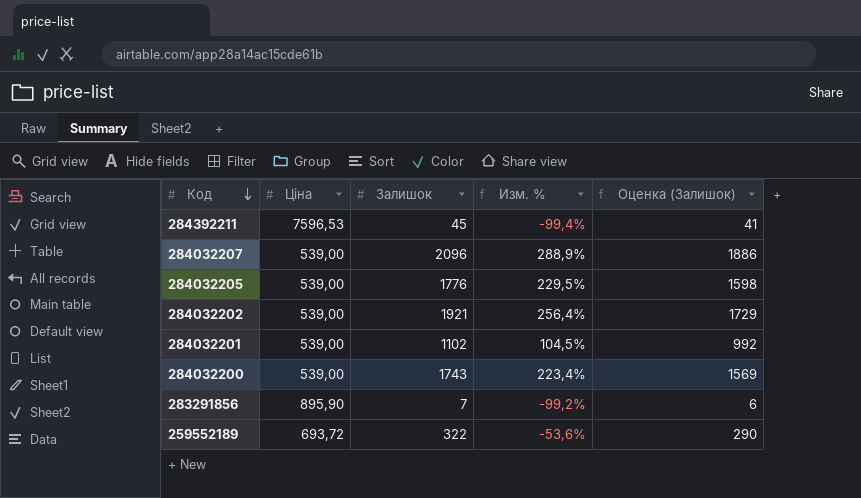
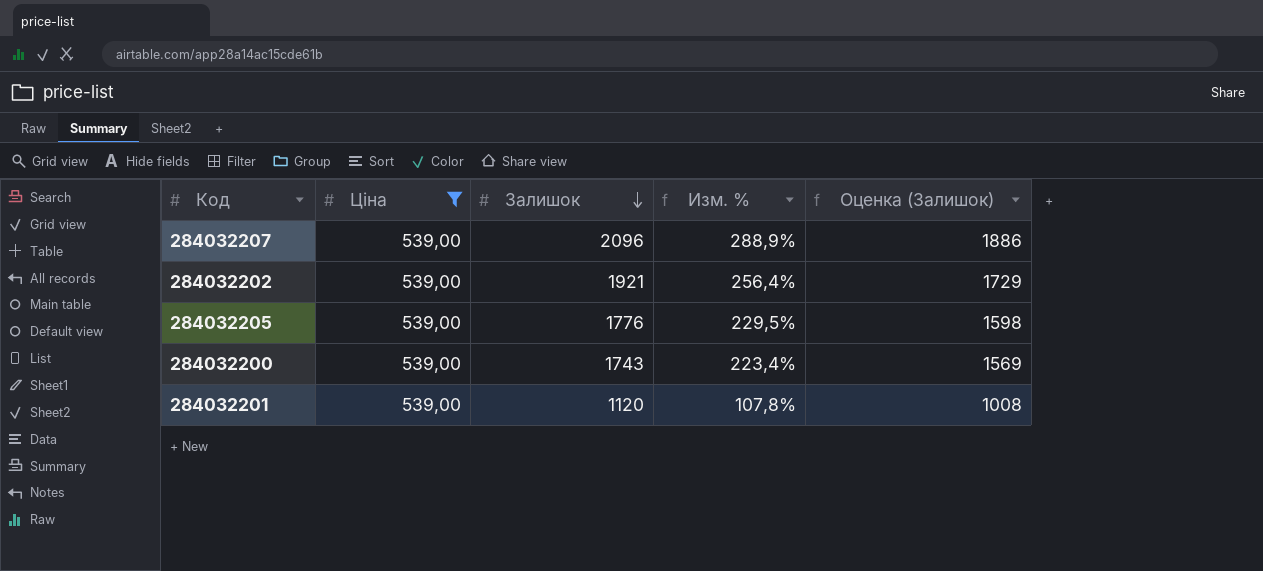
filter: none -> Ціна = 539,00
row order: Код descending -> Залишок descending
284032201 | Залишок: 1102 -> 1120
284032201 | Изм. %: 104,5% -> 107,8%
284032201 | Оценка (Залишок): 992 -> 1008

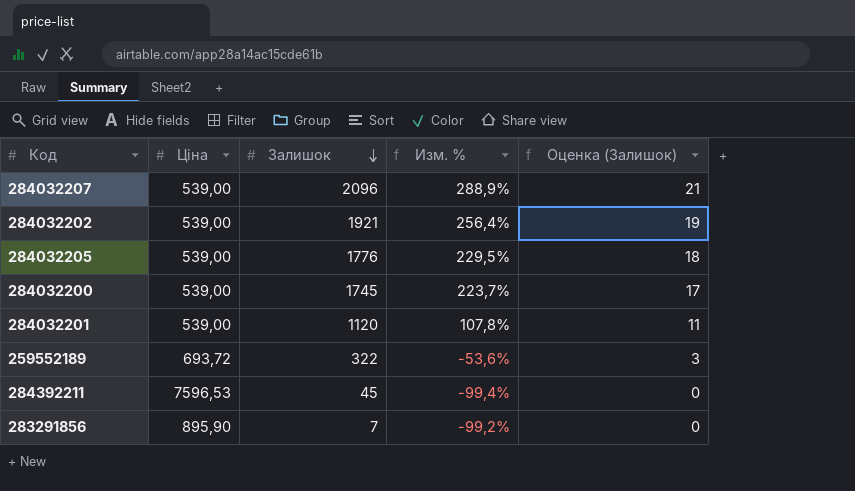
filter: Ціна = 539,00 -> none
column Оценка (Залишок) | formula: [Залишок] * 0,9 -> [Залишок] * 0,01
284032200 | Залишок: 1743 -> 1745
284032200 | Изм. %: 223,4% -> 223,7%

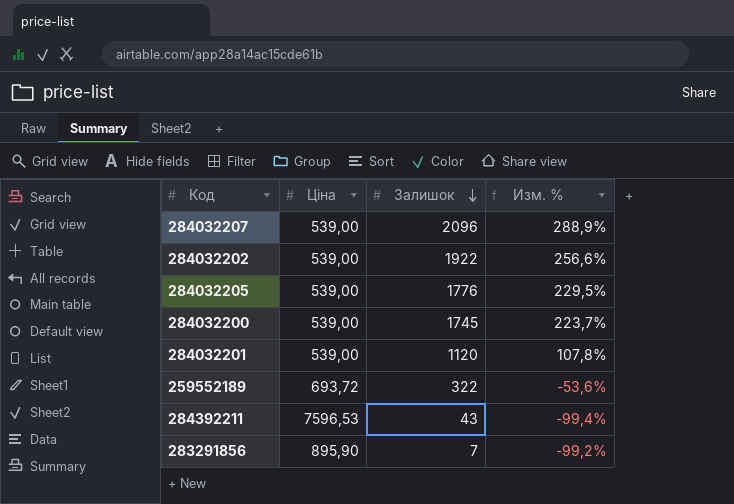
column Оценка (Залишок) | formula: [Залишок] * 0,01 -> none
284032202 | Залишок: 1921 -> 1922
284032202 | Изм. %: 256,4% -> 256,6%
284392211 | Залишок: 45 -> 43

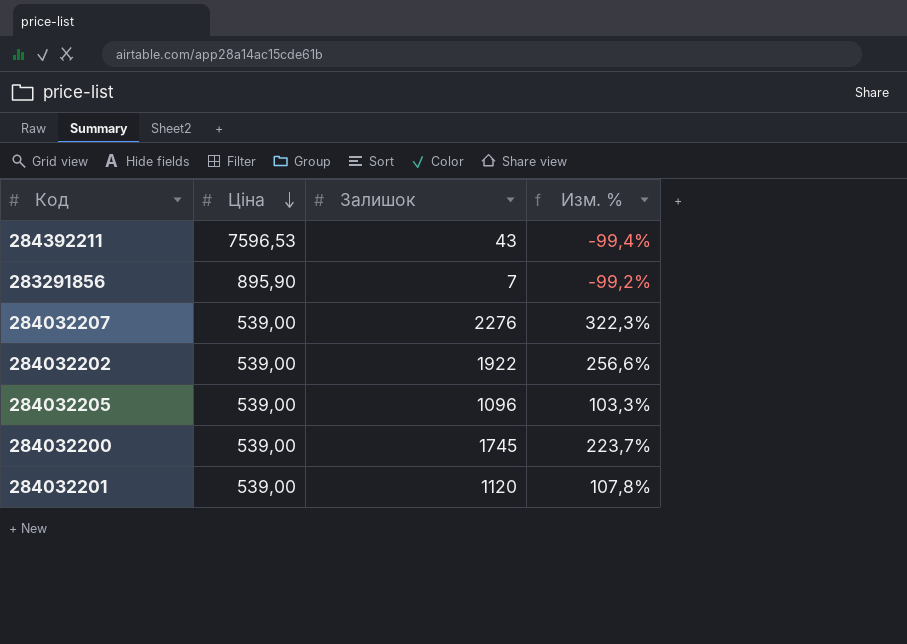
row order: Залишок descending -> Ціна descending
row 259552189: 693,72 | 322 | -53,6% -> none
284032207 | Залишок: 2096 -> 2276
284032207 | Изм. %: 288,9% -> 322,3%
284032205 | Залишок: 1776 -> 1096
284032205 | Изм. %: 229,5% -> 103,3%

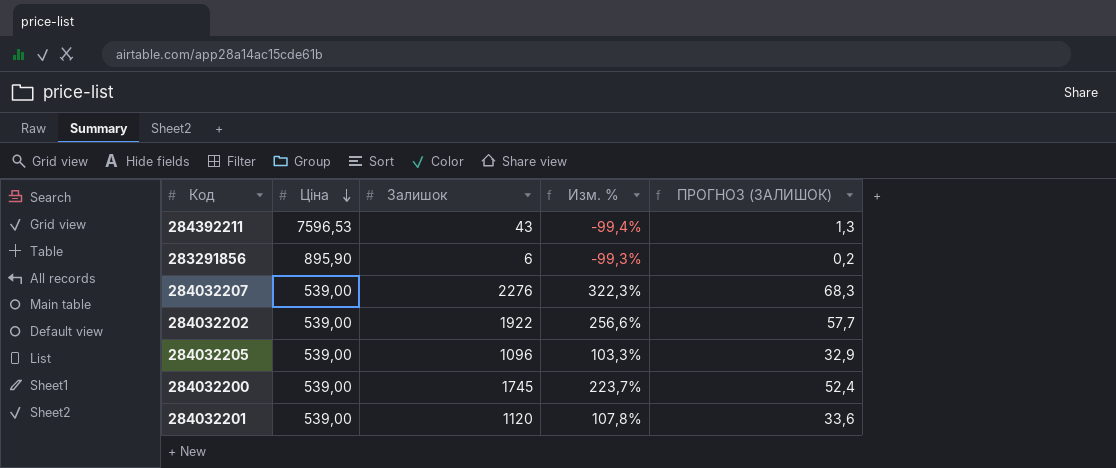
column ПРОГНОЗ (ЗАЛИШОК) | formula: none -> [Залишок] * 0,03
283291856 | Залишок: 7 -> 6
283291856 | Изм. %: -99,2% -> -99,3%

